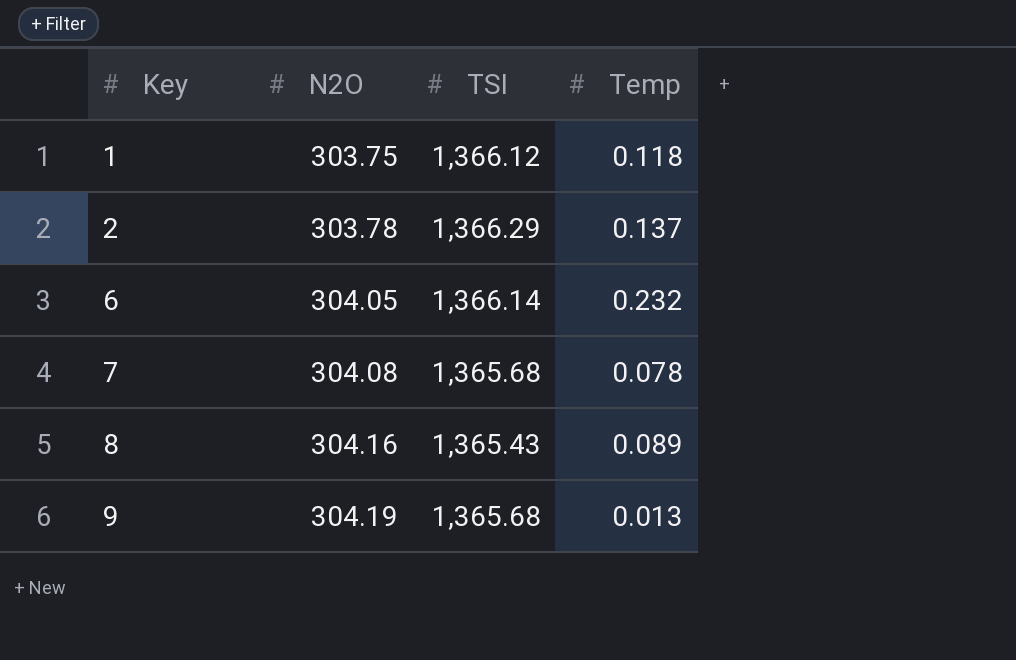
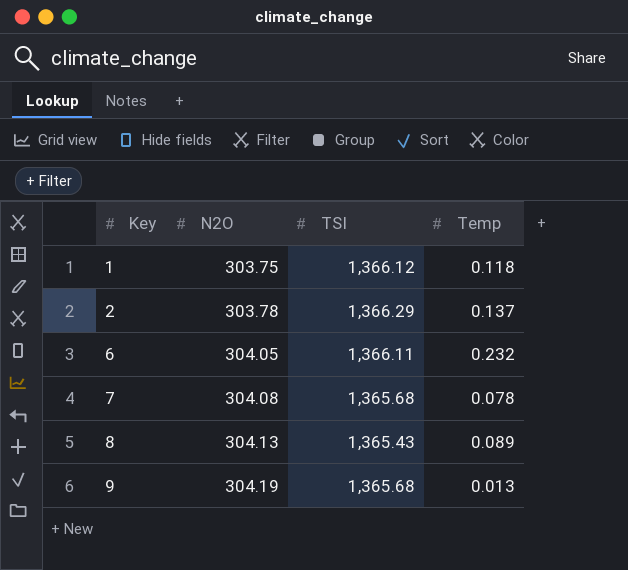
6 | TSI: 1,366.14 -> 1,366.11
8 | N2O: 304.16 -> 304.13

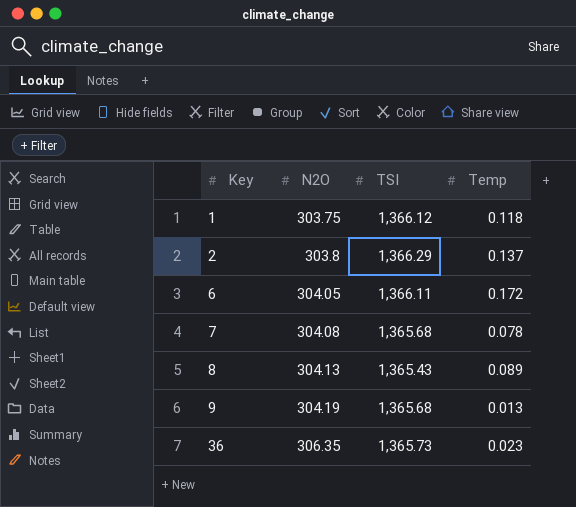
2 | N2O: 303.78 -> 303.8
6 | Temp: 0.232 -> 0.172
row 36: none -> 306.35 | 1,365.73 | 0.023

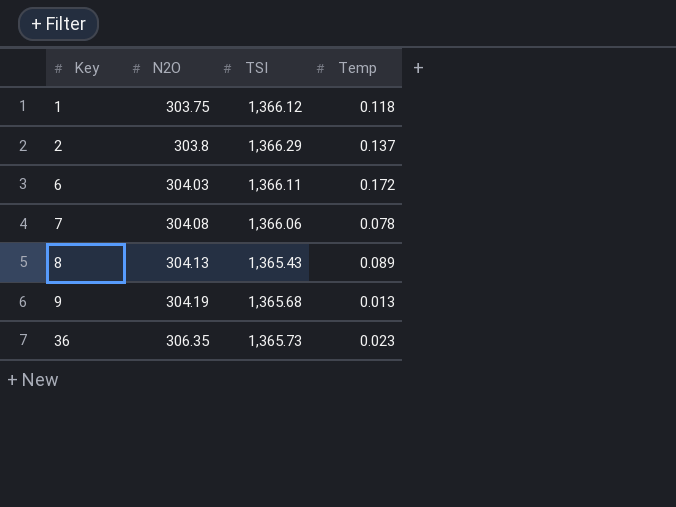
6 | N2O: 304.05 -> 304.03
7 | TSI: 1,365.68 -> 1,366.06

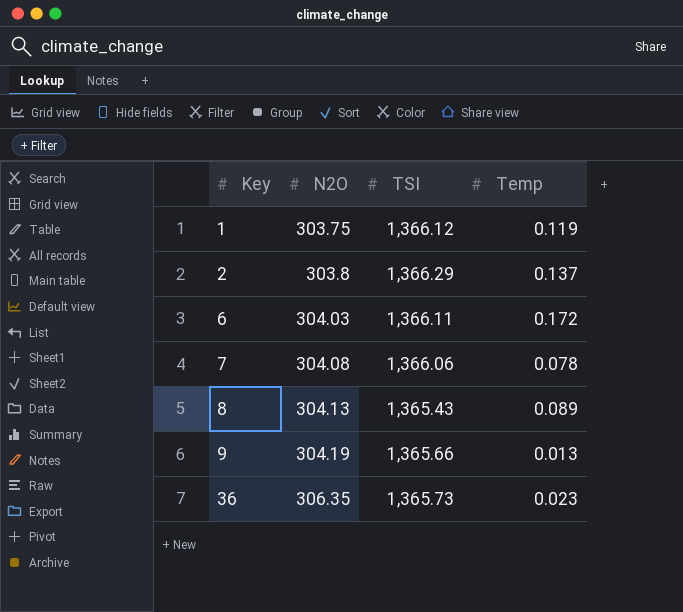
1 | Temp: 0.118 -> 0.119
9 | TSI: 1,365.68 -> 1,365.66

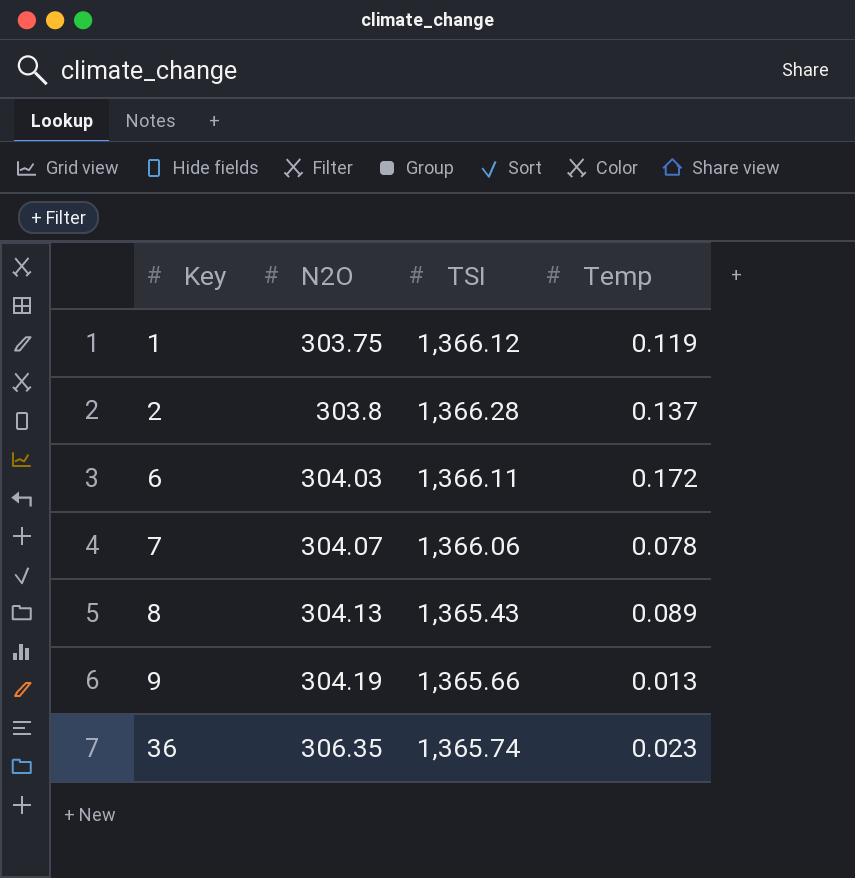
2 | TSI: 1,366.29 -> 1,366.28
7 | N2O: 304.08 -> 304.07
36 | TSI: 1,365.73 -> 1,365.74

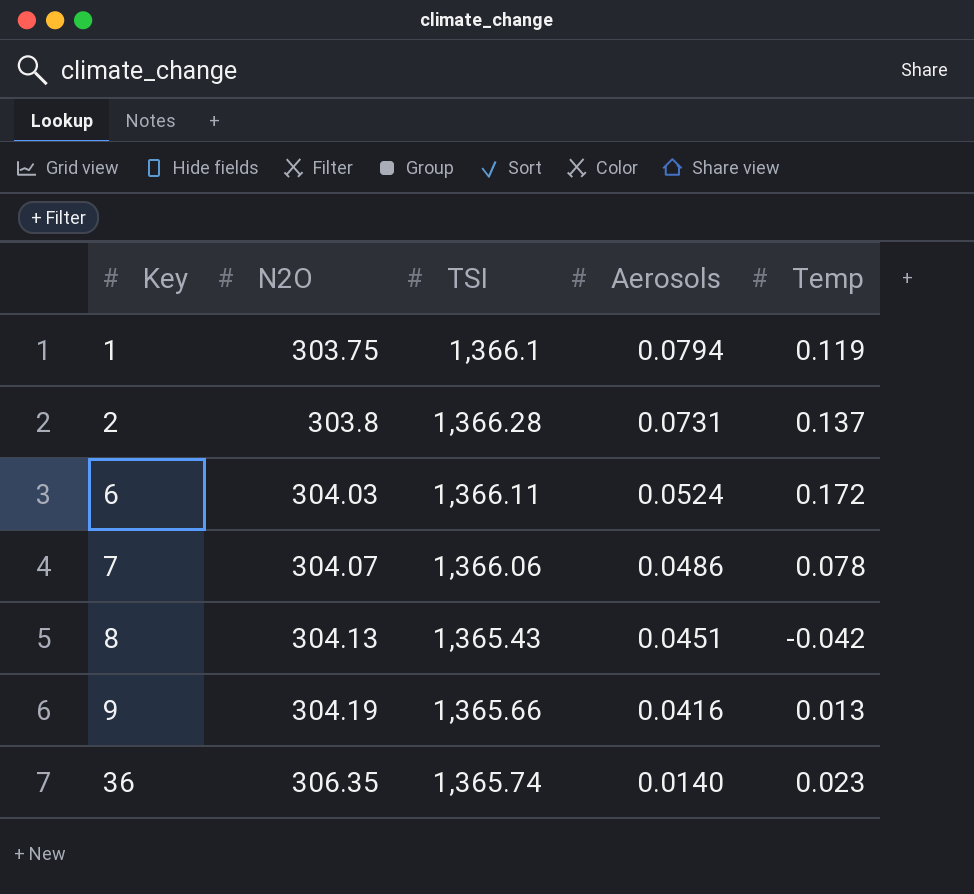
column Aerosols | position: none -> 4
1 | TSI: 1,366.12 -> 1,366.1
8 | Temp: 0.089 -> -0.042

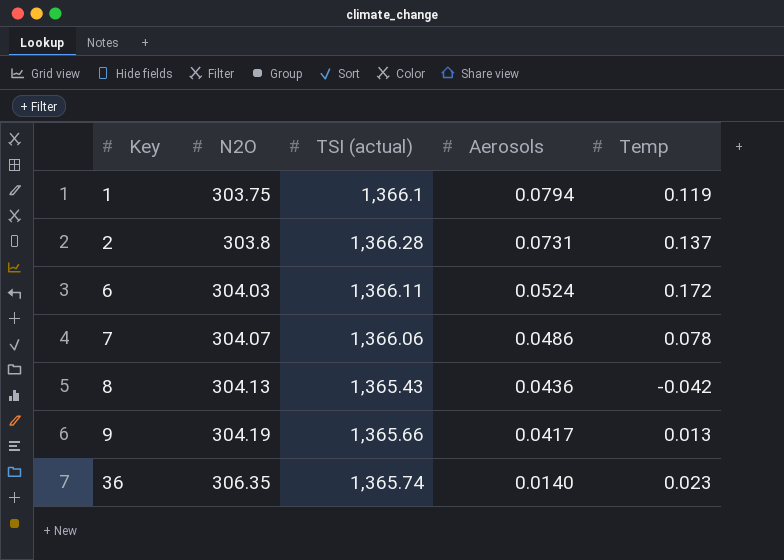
column name: TSI -> TSI (actual)
8 | Aerosols: 0.0451 -> 0.0436
9 | Aerosols: 0.0416 -> 0.0417

